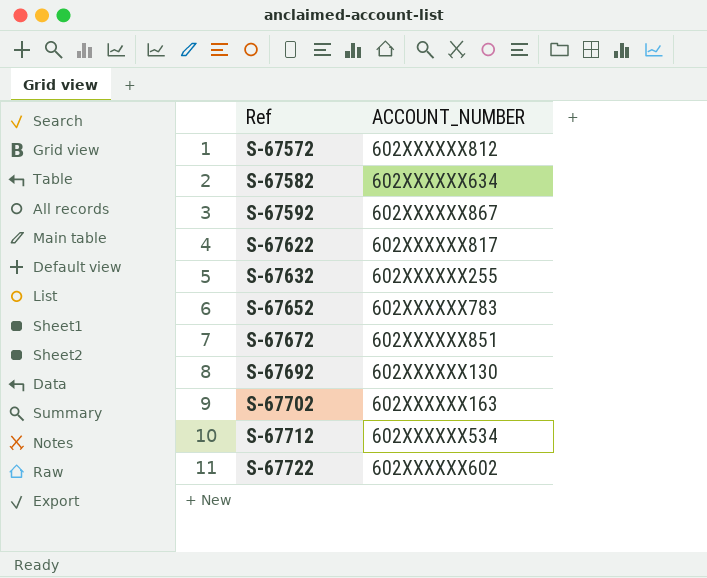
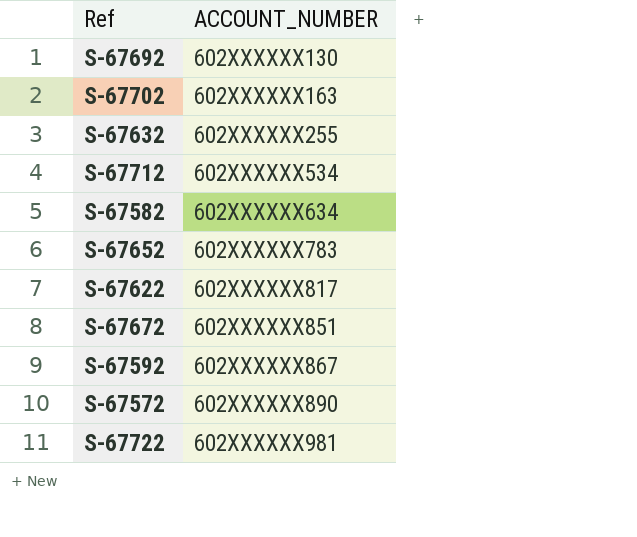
row order: Ref ascending -> ACCOUNT_NUMBER ascending
S-67572 | ACCOUNT_NUMBER: 602XXXXXX812 -> 602XXXXXX890
S-67722 | ACCOUNT_NUMBER: 602XXXXXX602 -> 602XXXXXX981

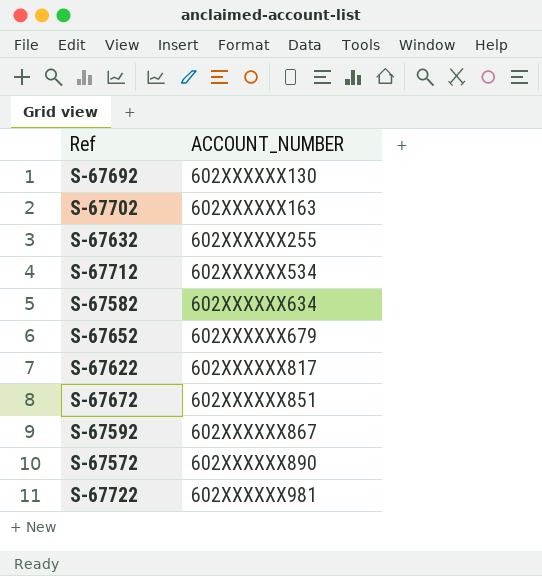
S-67652 | ACCOUNT_NUMBER: 602XXXXXX783 -> 602XXXXXX679

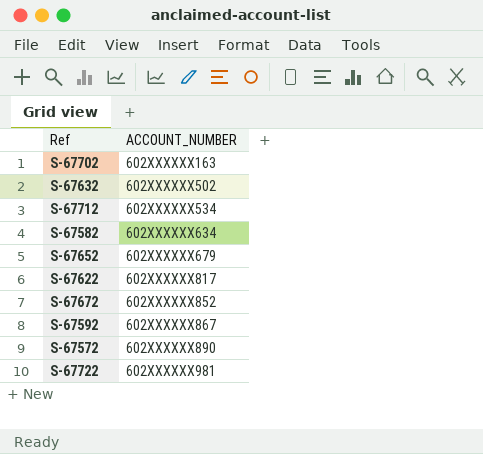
row S-67692: 602XXXXXX130 -> none
S-67632 | ACCOUNT_NUMBER: 602XXXXXX255 -> 602XXXXXX502
S-67672 | ACCOUNT_NUMBER: 602XXXXXX851 -> 602XXXXXX852

